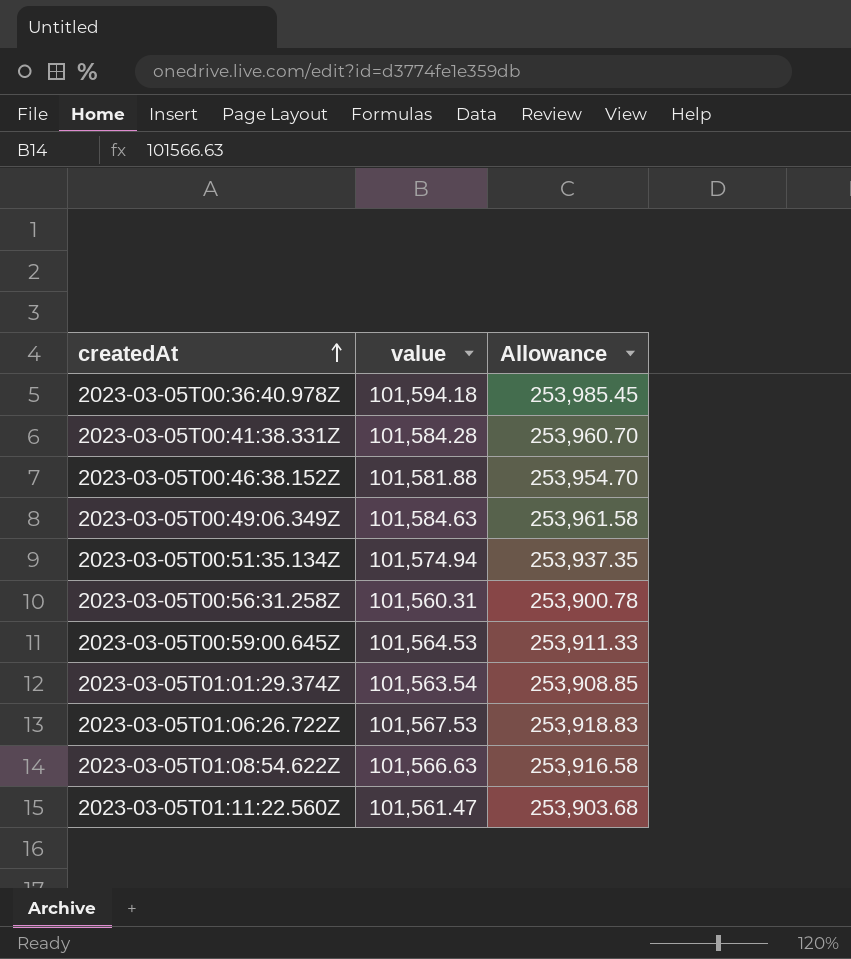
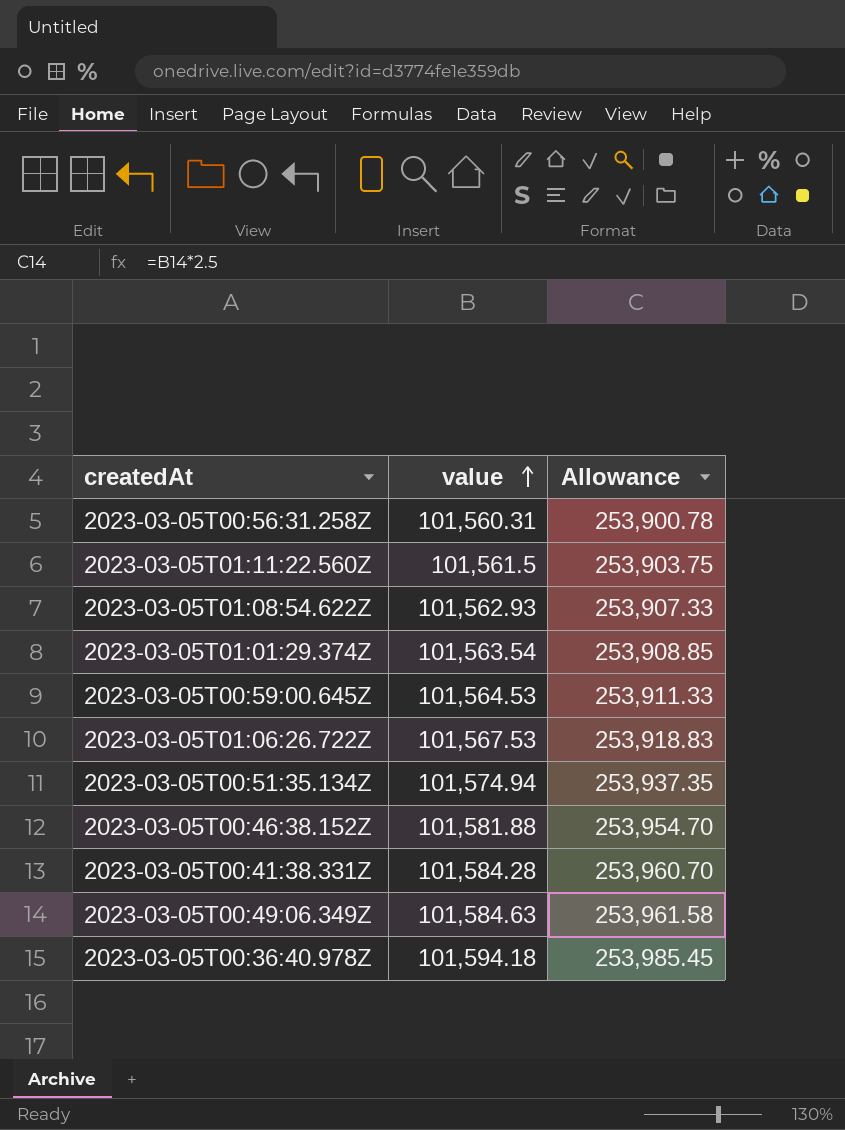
row order: createdAt ascending -> value ascending
2023-03-05T01:11:22.560Z | value: 101,561.47 -> 101,561.5
2023-03-05T01:11:22.560Z | Allowance: 253,903.68 -> 253,903.75
2023-03-05T01:08:54.622Z | value: 101,566.63 -> 101,562.93
2023-03-05T01:08:54.622Z | Allowance: 253,916.58 -> 253,907.33

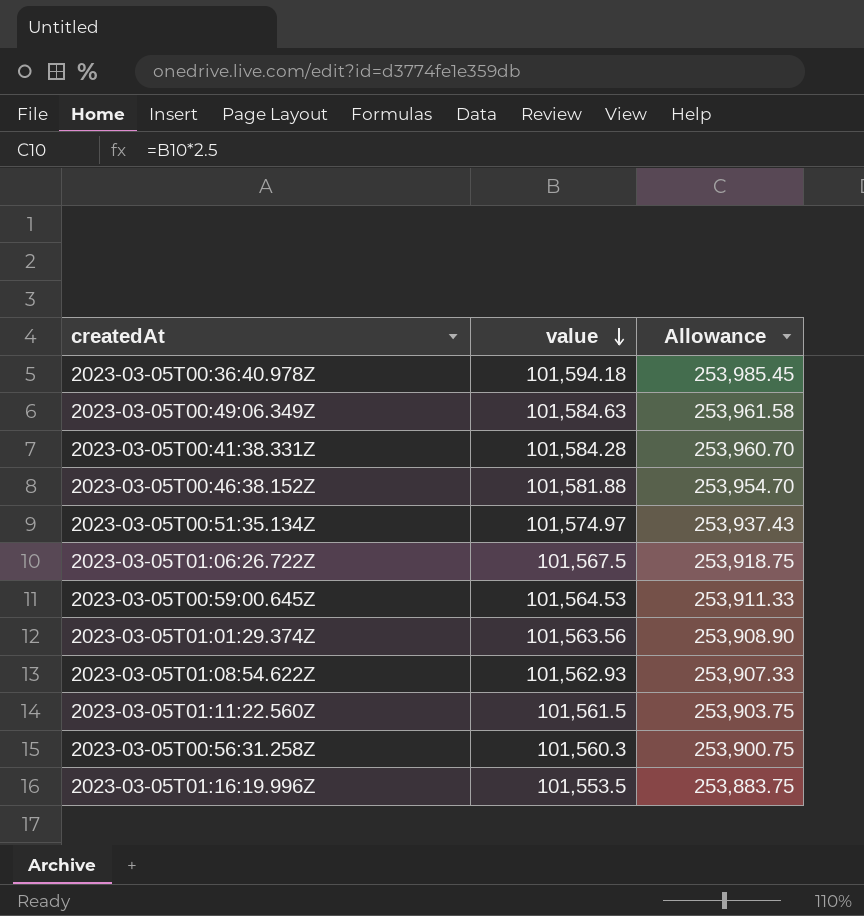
row order: value ascending -> value descending
2023-03-05T00:51:35.134Z | value: 101,574.94 -> 101,574.97
2023-03-05T00:51:35.134Z | Allowance: 253,937.35 -> 253,937.43
2023-03-05T01:06:26.722Z | value: 101,567.53 -> 101,567.5
2023-03-05T01:06:26.722Z | Allowance: 253,918.83 -> 253,918.75
2023-03-05T01:01:29.374Z | value: 101,563.54 -> 101,563.56
2023-03-05T01:01:29.374Z | Allowance: 253,908.85 -> 253,908.90
2023-03-05T00:56:31.258Z | value: 101,560.31 -> 101,560.3
2023-03-05T00:56:31.258Z | Allowance: 253,900.78 -> 253,900.75
row 2023-03-05T01:16:19.996Z: none -> 101,553.5 | 253,883.75

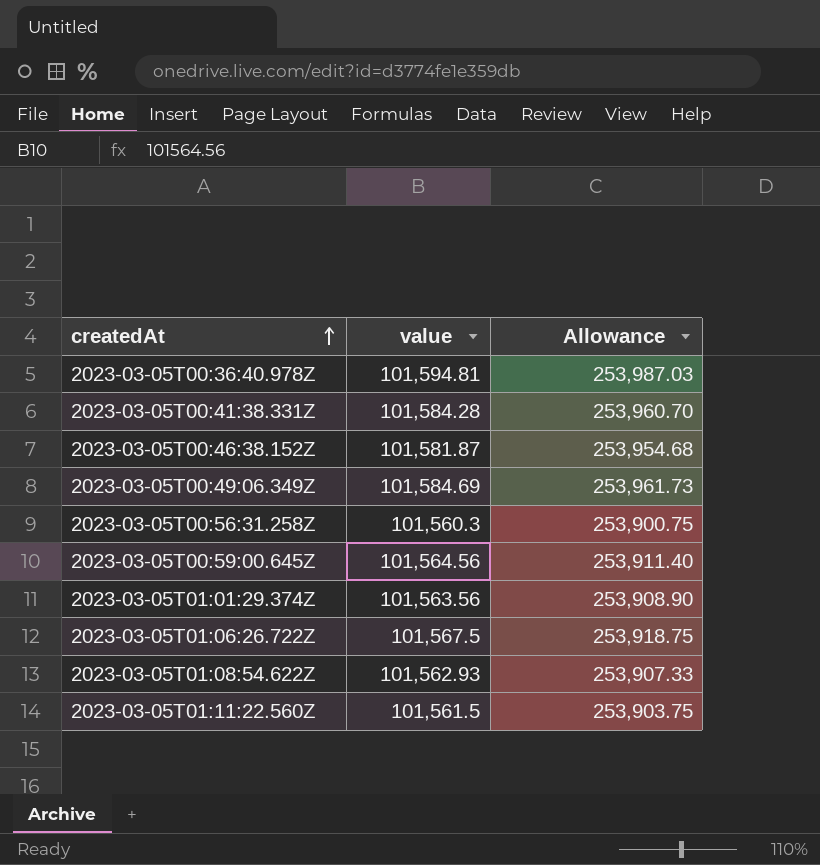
row order: value descending -> createdAt ascending
row 2023-03-05T00:51:35.134Z: 101,574.97 | 253,937.43 -> none
row 2023-03-05T01:16:19.996Z: 101,553.5 | 253,883.75 -> none
2023-03-05T00:36:40.978Z | value: 101,594.18 -> 101,594.81
2023-03-05T00:36:40.978Z | Allowance: 253,985.45 -> 253,987.03
2023-03-05T00:46:38.152Z | value: 101,581.88 -> 101,581.87
2023-03-05T00:46:38.152Z | Allowance: 253,954.70 -> 253,954.68
2023-03-05T00:49:06.349Z | value: 101,584.63 -> 101,584.69
2023-03-05T00:49:06.349Z | Allowance: 253,961.58 -> 253,961.73
2023-03-05T00:59:00.645Z | value: 101,564.53 -> 101,564.56
2023-03-05T00:59:00.645Z | Allowance: 253,911.33 -> 253,911.40

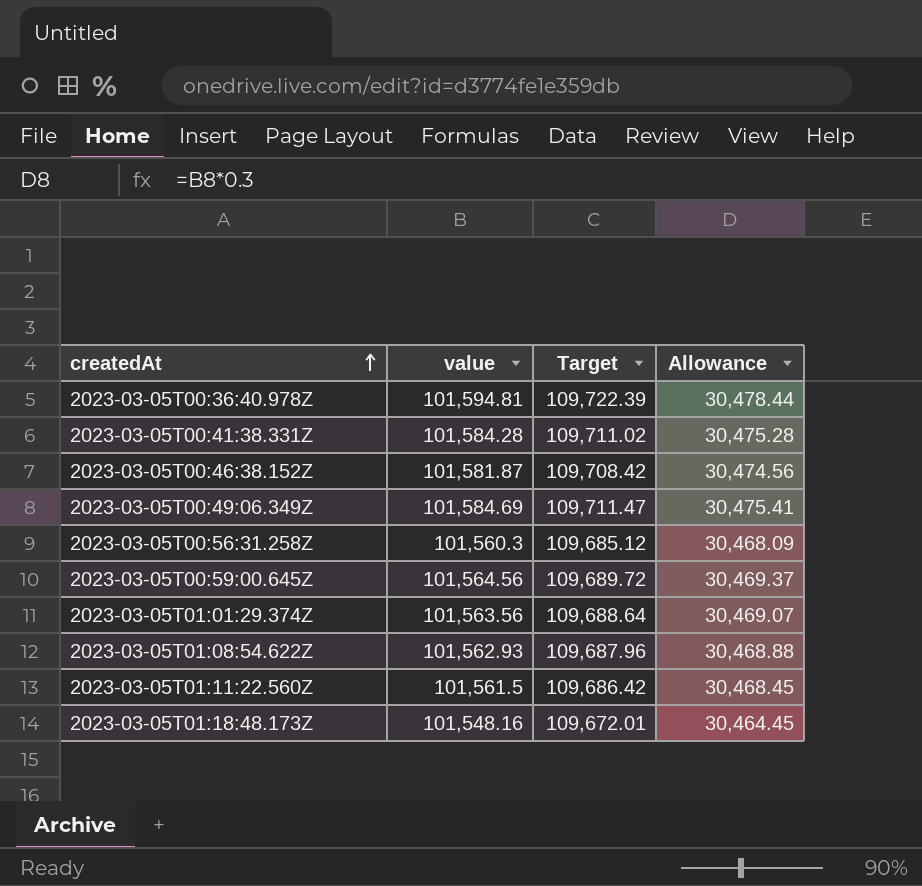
column Target | formula: none -> [value] * 1.08
column Allowance | formula: [value] * 2.5 -> [value] * 0.3
row 2023-03-05T01:06:26.722Z: 101,567.5 | 253,918.75 -> none
row 2023-03-05T01:18:48.173Z: none -> 101,548.16 | 109,672.01 | 30,464.45

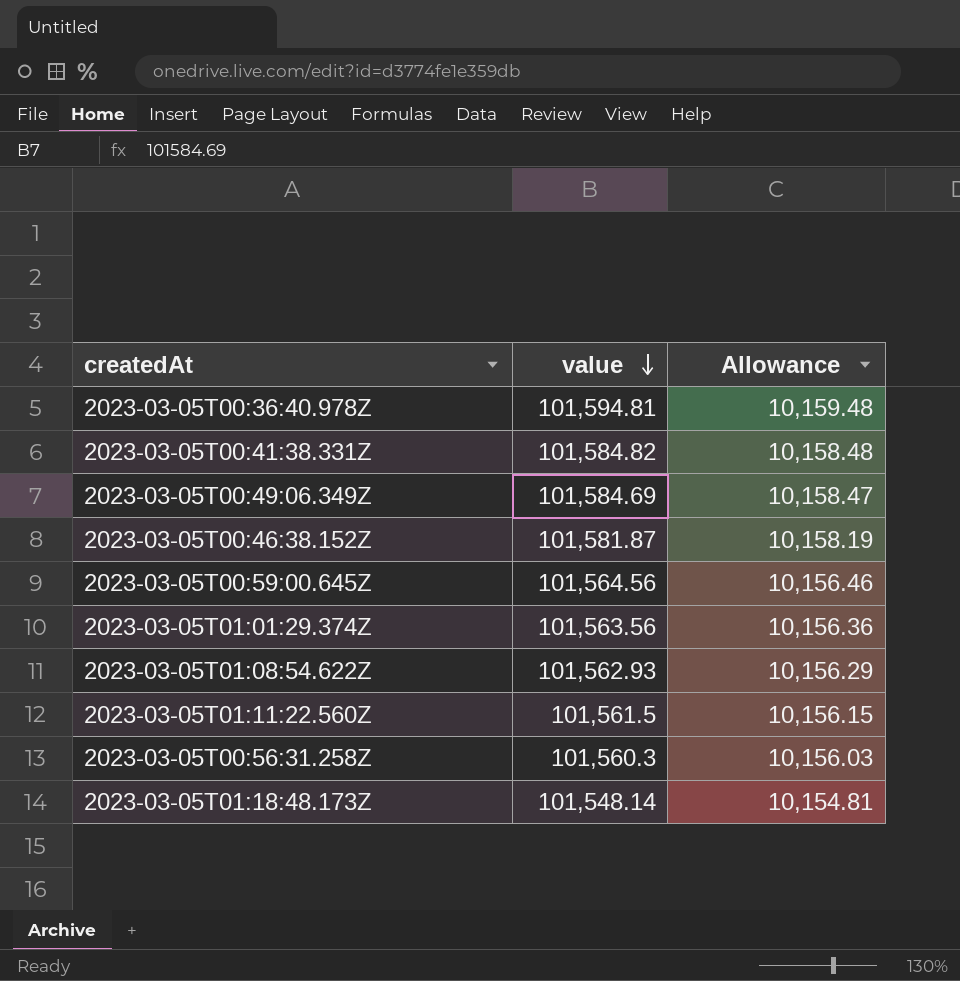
row order: createdAt ascending -> value descending
column Target | formula: [value] * 1.08 -> none
column Allowance | formula: [value] * 0.3 -> [value] * 0.1
2023-03-05T00:41:38.331Z | value: 101,584.28 -> 101,584.82
2023-03-05T01:18:48.173Z | value: 101,548.16 -> 101,548.14

